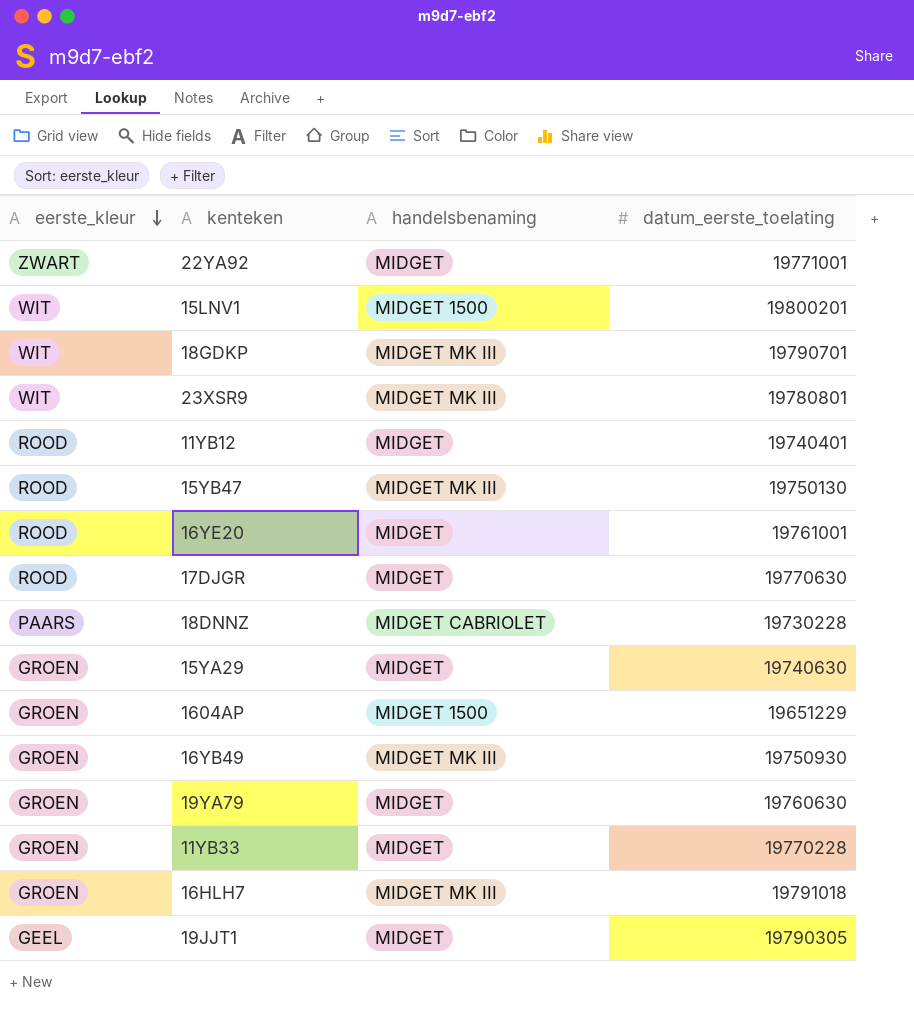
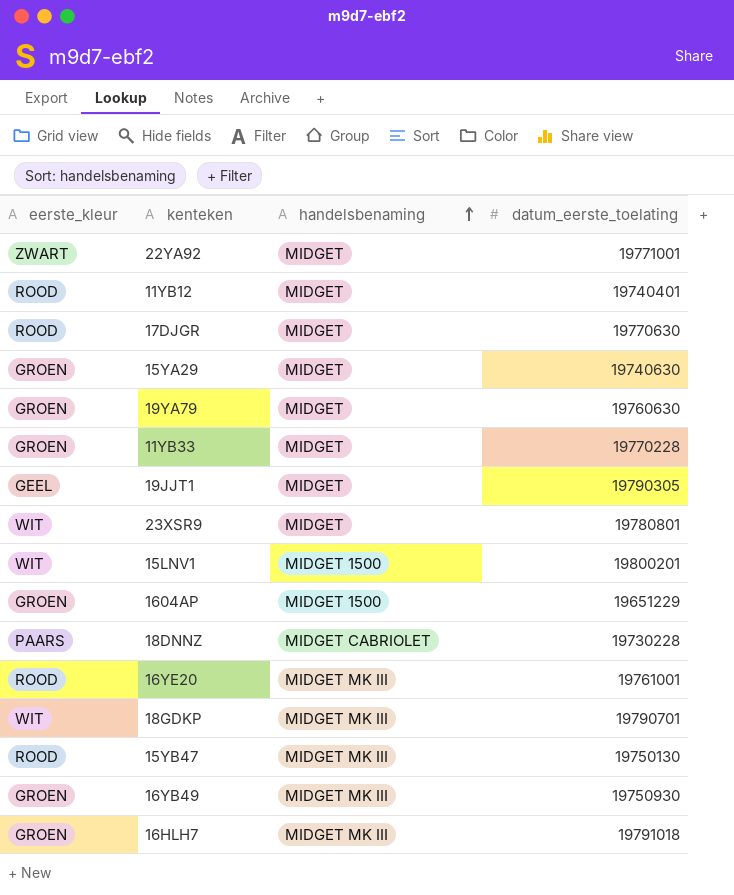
row order: eerste_kleur descending -> handelsbenaming ascending
23XSR9 | handelsbenaming: MIDGET MK III -> MIDGET
16YE20 | handelsbenaming: MIDGET -> MIDGET MK III

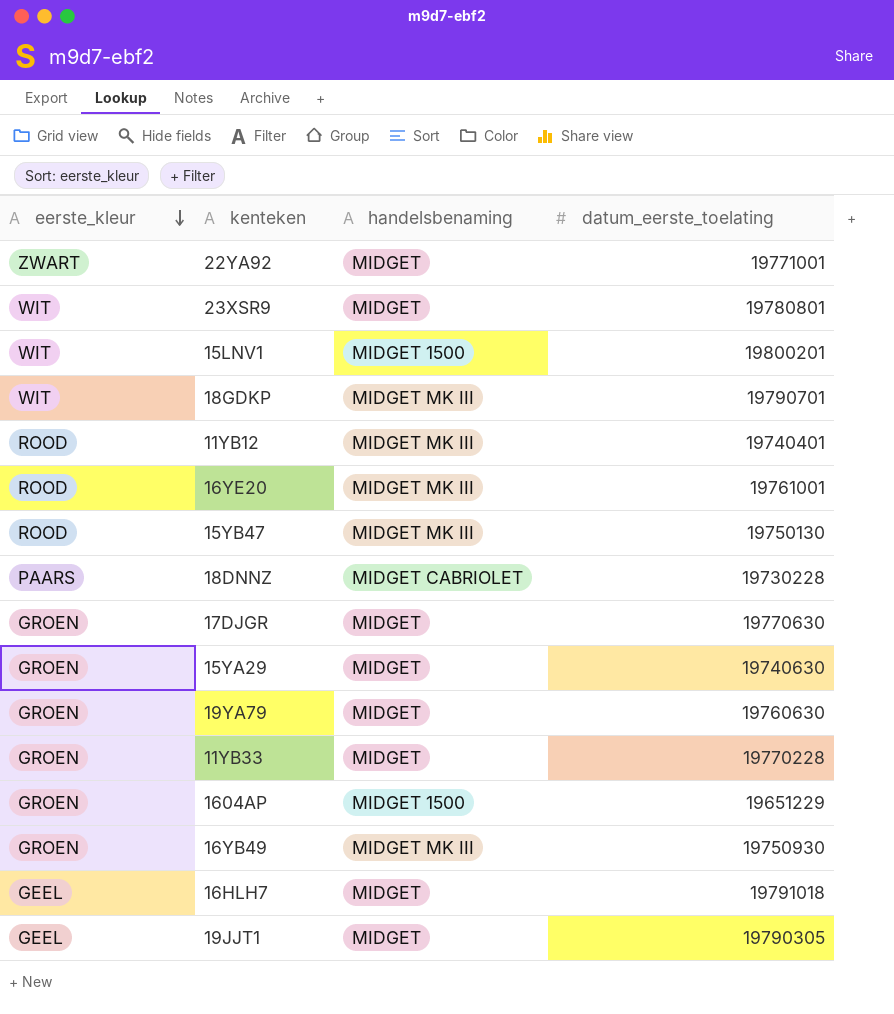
row order: handelsbenaming ascending -> eerste_kleur descending
11YB12 | handelsbenaming: MIDGET -> MIDGET MK III
17DJGR | eerste_kleur: ROOD -> GROEN
16HLH7 | eerste_kleur: GROEN -> GEEL
16HLH7 | handelsbenaming: MIDGET MK III -> MIDGET

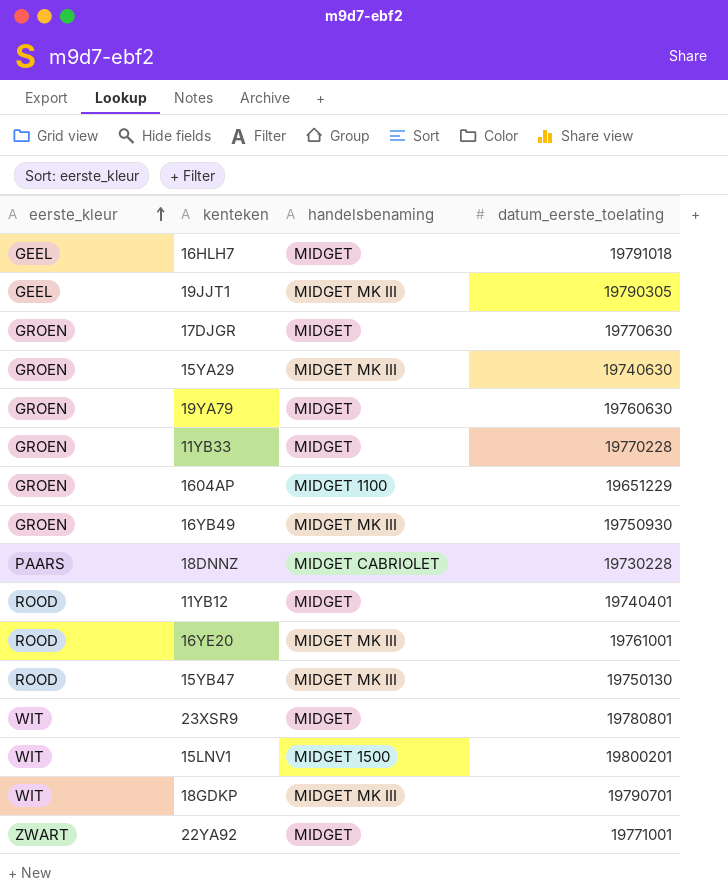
row order: eerste_kleur descending -> eerste_kleur ascending
19JJT1 | handelsbenaming: MIDGET -> MIDGET MK III
15YA29 | handelsbenaming: MIDGET -> MIDGET MK III
1604AP | handelsbenaming: MIDGET 1500 -> MIDGET 1100
11YB12 | handelsbenaming: MIDGET MK III -> MIDGET

